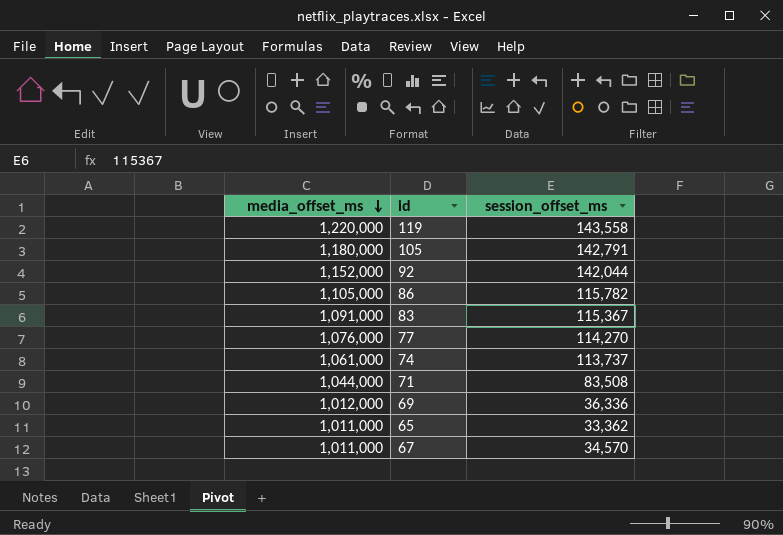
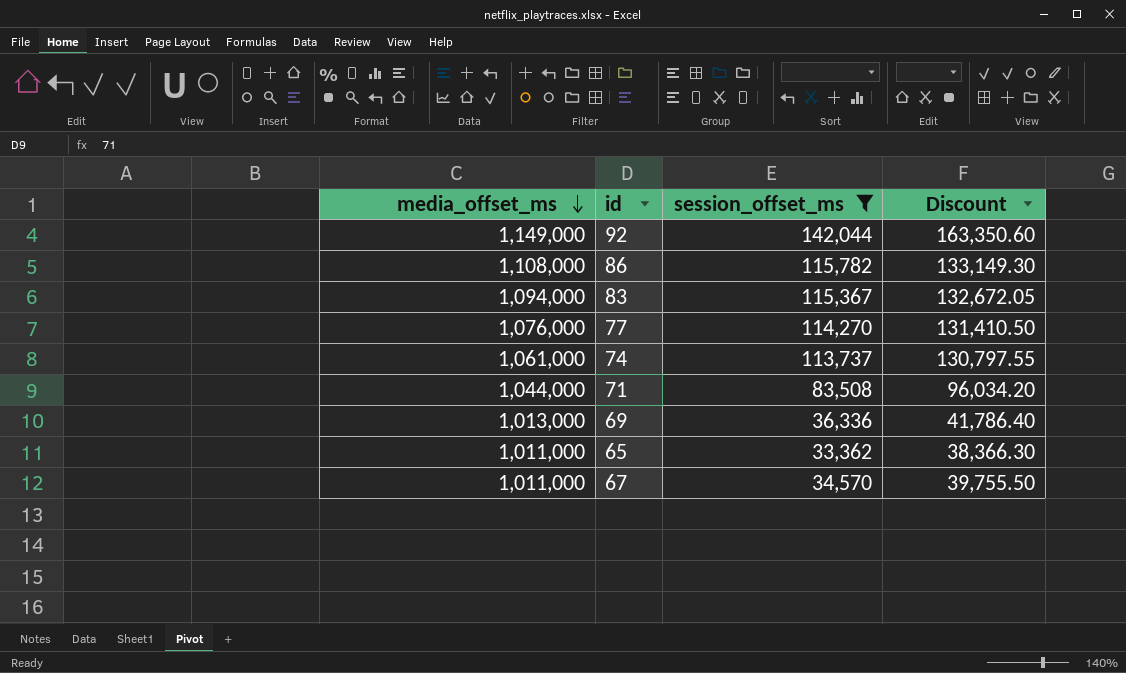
filter: none -> session_offset_ms <= 142,044
column Discount | formula: none -> [session_offset_ms] * 1.15
92 | media_offset_ms: 1,152,000 -> 1,149,000
86 | media_offset_ms: 1,105,000 -> 1,108,000
83 | media_offset_ms: 1,091,000 -> 1,094,000
69 | media_offset_ms: 1,012,000 -> 1,013,000

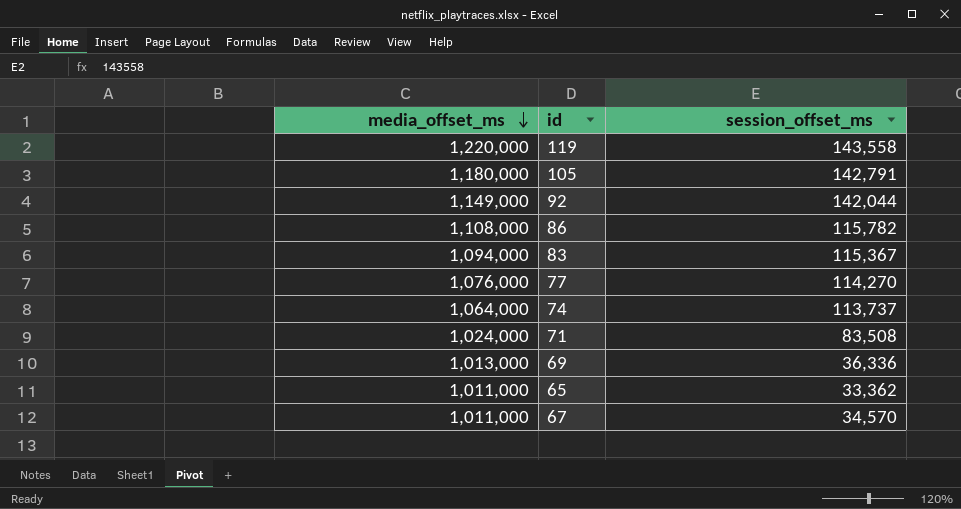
filter: session_offset_ms <= 142,044 -> none
column Discount | formula: [session_offset_ms] * 1.15 -> none
74 | media_offset_ms: 1,061,000 -> 1,064,000
71 | media_offset_ms: 1,044,000 -> 1,024,000

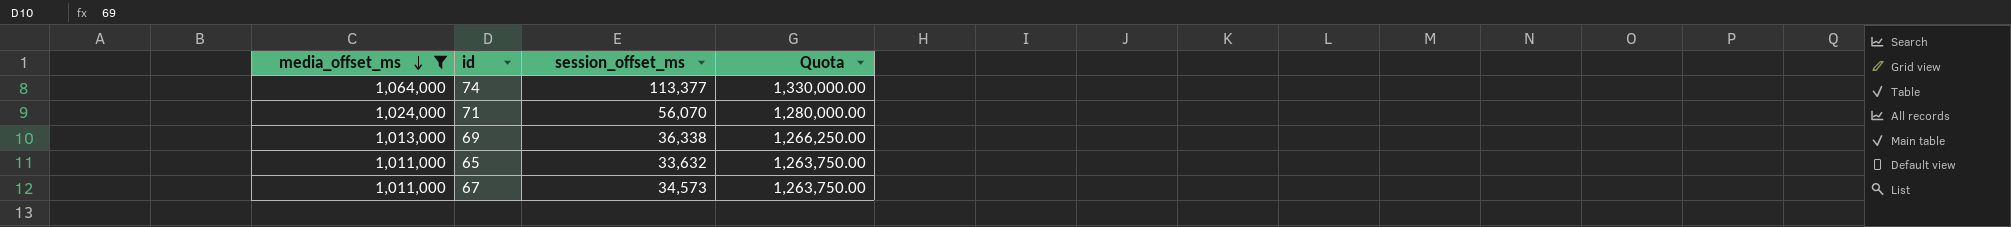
filter: none -> media_offset_ms <= 1,064,000
column Quota | formula: none -> [media_offset_ms] * 1.25
74 | session_offset_ms: 113,737 -> 113,377
71 | session_offset_ms: 83,508 -> 56,070
69 | session_offset_ms: 36,336 -> 36,338
65 | session_offset_ms: 33,362 -> 33,632
67 | session_offset_ms: 34,570 -> 34,573

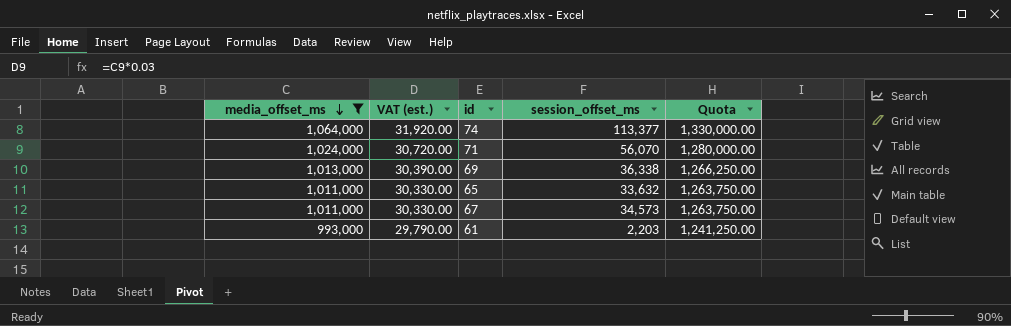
column VAT (est.) | formula: none -> [media_offset_ms] * 0.03
row 61: none -> 993,000 | 29,790.00 | 2,203 | 1,241,250.00

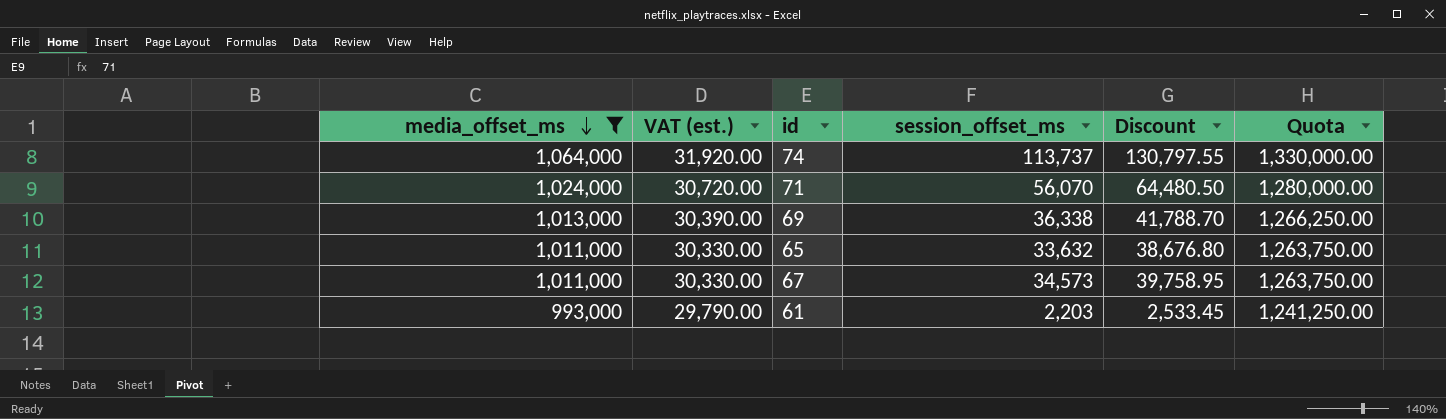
column Discount | formula: none -> [session_offset_ms] * 1.15
74 | session_offset_ms: 113,377 -> 113,737

